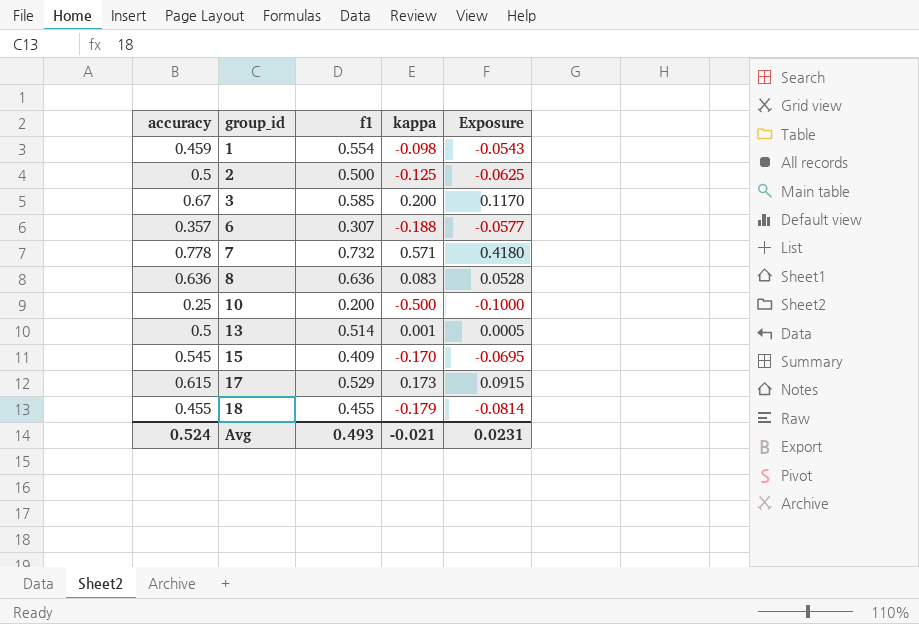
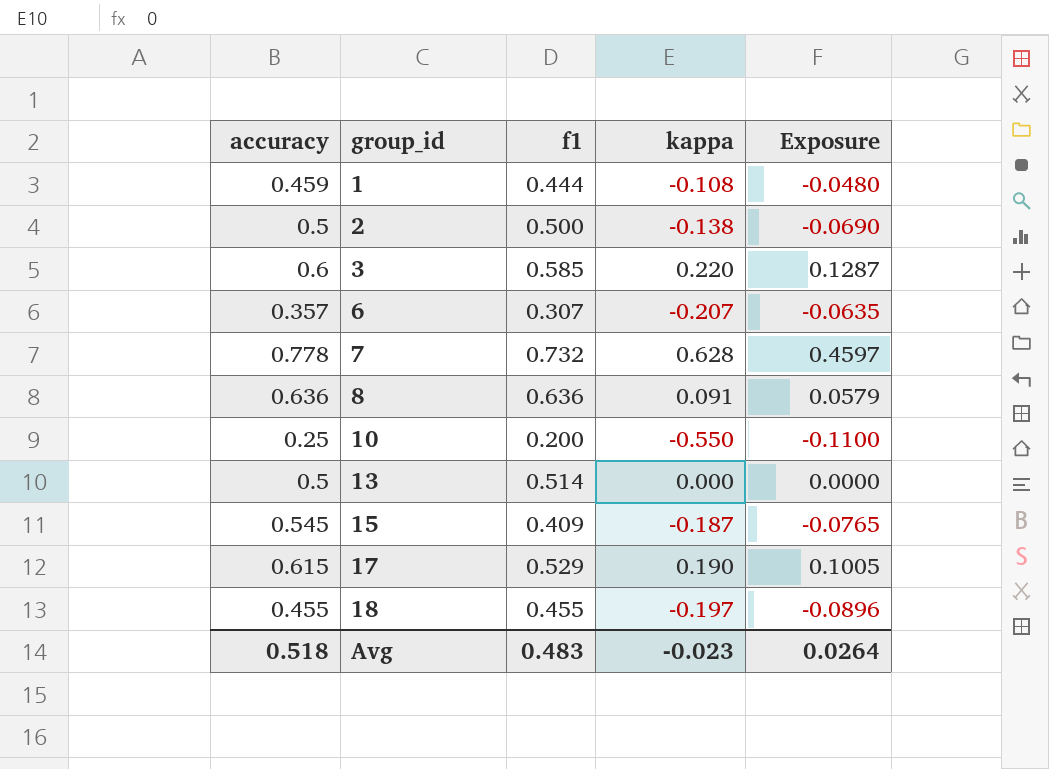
1 | f1: 0.554 -> 0.444
1 | kappa: -0.098 -> -0.108
1 | Exposure: -0.0543 -> -0.0480
2 | kappa: -0.125 -> -0.138
2 | Exposure: -0.0625 -> -0.0690
3 | accuracy: 0.67 -> 0.6
3 | kappa: 0.200 -> 0.220
3 | Exposure: 0.1170 -> 0.1287
6 | kappa: -0.188 -> -0.207
6 | Exposure: -0.0577 -> -0.0635
7 | kappa: 0.571 -> 0.628
7 | Exposure: 0.4180 -> 0.4597
8 | kappa: 0.083 -> 0.091
8 | Exposure: 0.0528 -> 0.0579
10 | kappa: -0.500 -> -0.550
10 | Exposure: -0.1000 -> -0.1100
13 | kappa: 0.001 -> 0.000
13 | Exposure: 0.0005 -> 0.0000
15 | kappa: -0.170 -> -0.187
15 | Exposure: -0.0695 -> -0.0765
17 | kappa: 0.173 -> 0.190
17 | Exposure: 0.0915 -> 0.1005
18 | kappa: -0.179 -> -0.197
18 | Exposure: -0.0814 -> -0.0896
Avg | accuracy: 0.524 -> 0.518
Avg | f1: 0.493 -> 0.483
Avg | kappa: -0.021 -> -0.023
Avg | Exposure: 0.0231 -> 0.0264

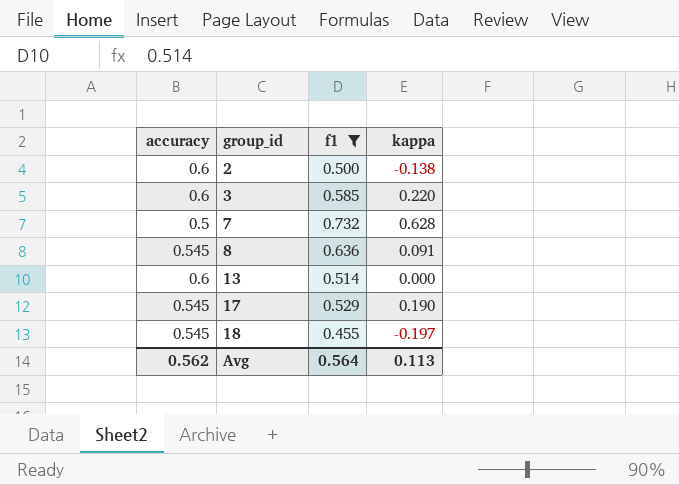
filter: none -> f1 >= 0.455
column Exposure | formula: [f1] * [kappa] -> none
2 | accuracy: 0.5 -> 0.6
7 | accuracy: 0.778 -> 0.5
8 | accuracy: 0.636 -> 0.545
13 | accuracy: 0.5 -> 0.6
17 | accuracy: 0.615 -> 0.545
18 | accuracy: 0.455 -> 0.545
Avg | accuracy: 0.518 -> 0.562
Avg | f1: 0.483 -> 0.564
Avg | kappa: -0.023 -> 0.113

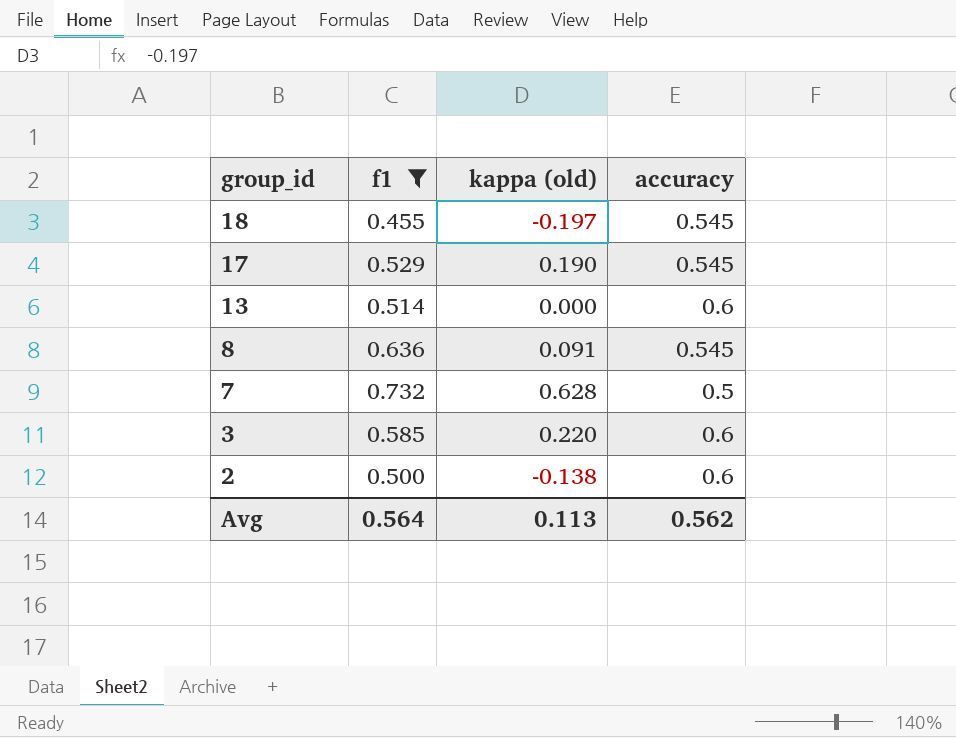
row order: group_id ascending -> group_id descending
column name: kappa -> kappa (old)
column accuracy | position: 1 -> 4

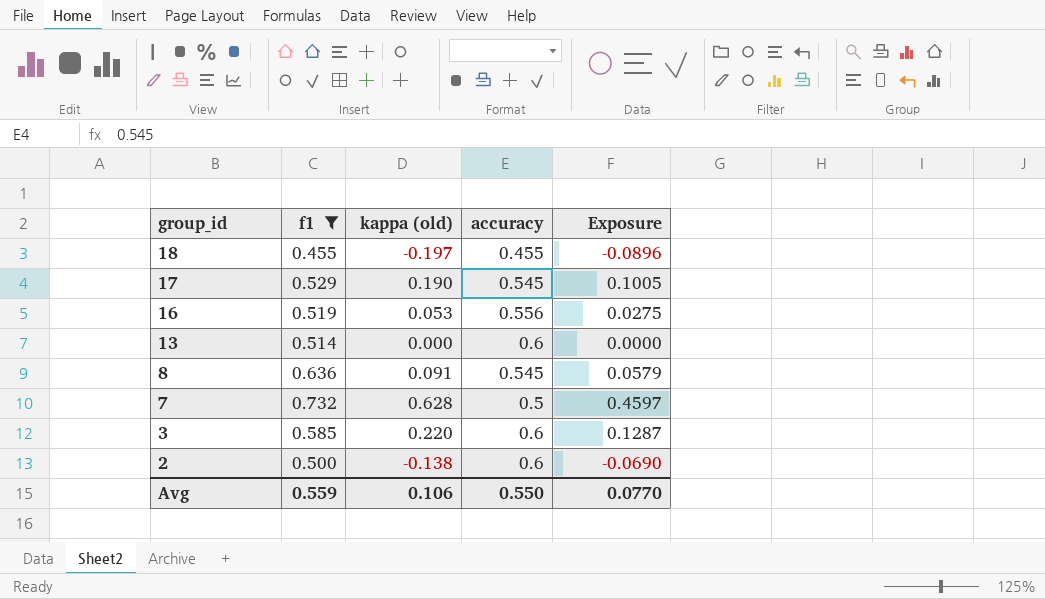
column Exposure | formula: none -> [f1] * [kappa (old)]
18 | accuracy: 0.545 -> 0.455
row 16: none -> 0.519 | 0.053 | 0.556 | 0.0275
Avg | f1: 0.564 -> 0.559
Avg | kappa (old): 0.113 -> 0.106
Avg | accuracy: 0.562 -> 0.550

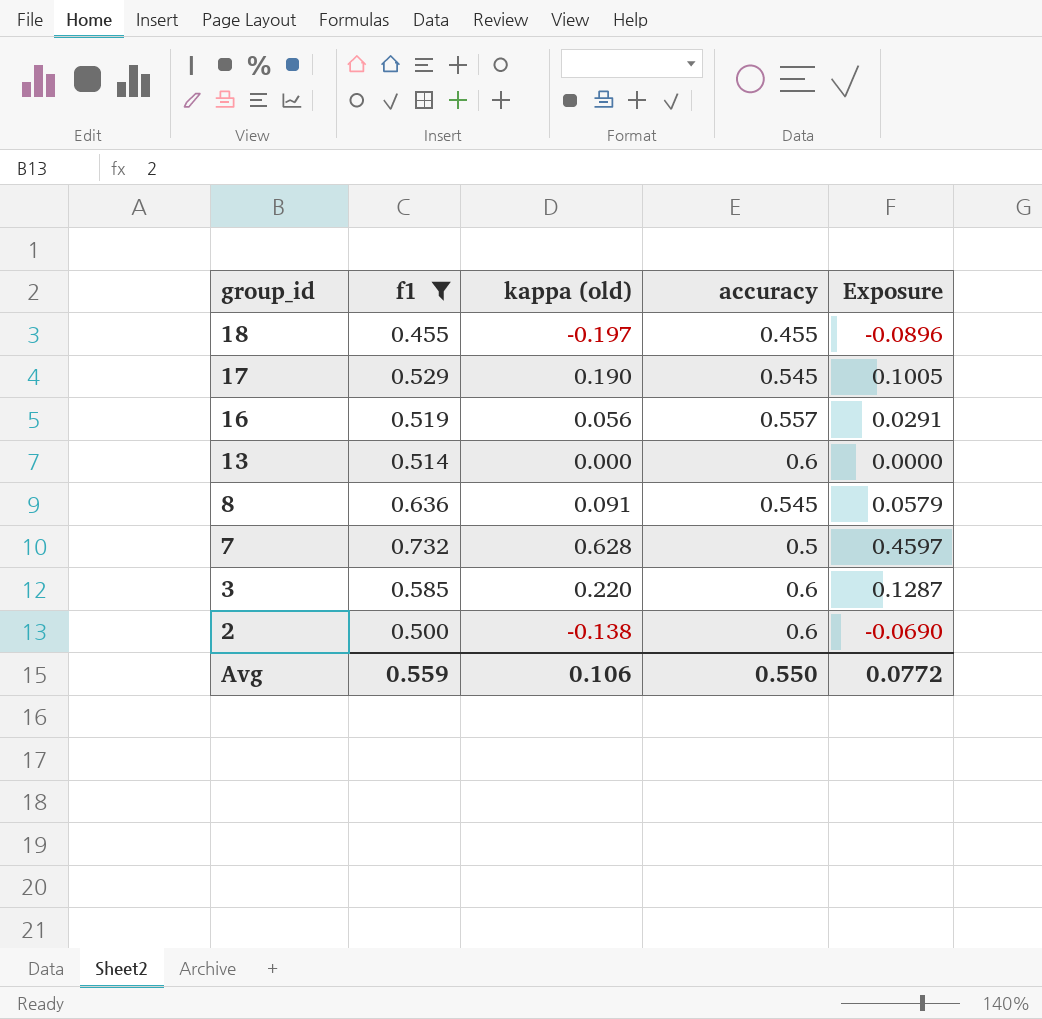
16 | kappa (old): 0.053 -> 0.056
16 | accuracy: 0.556 -> 0.557
16 | Exposure: 0.0275 -> 0.0291
Avg | Exposure: 0.0770 -> 0.0772

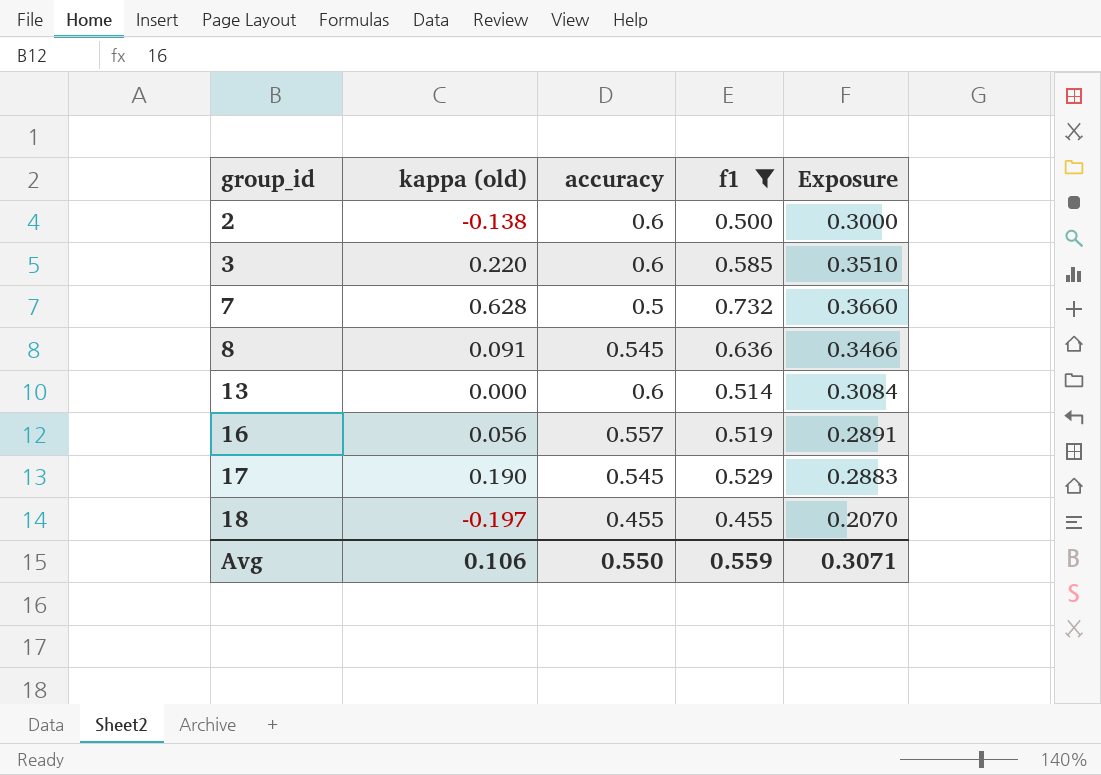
row order: group_id descending -> group_id ascending
column f1 | position: 2 -> 4
column Exposure | formula: [f1] * [kappa (old)] -> [accuracy] * [f1]
Avg | Exposure: 0.0772 -> 0.3071

